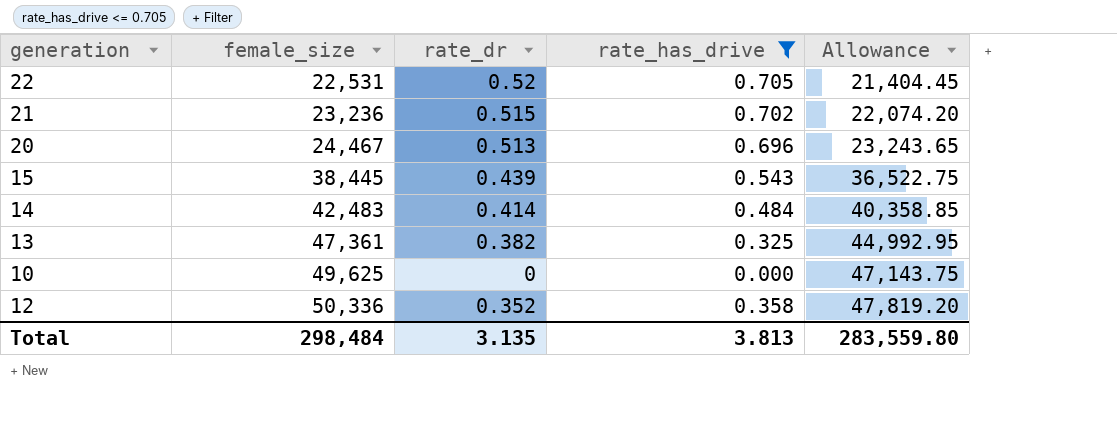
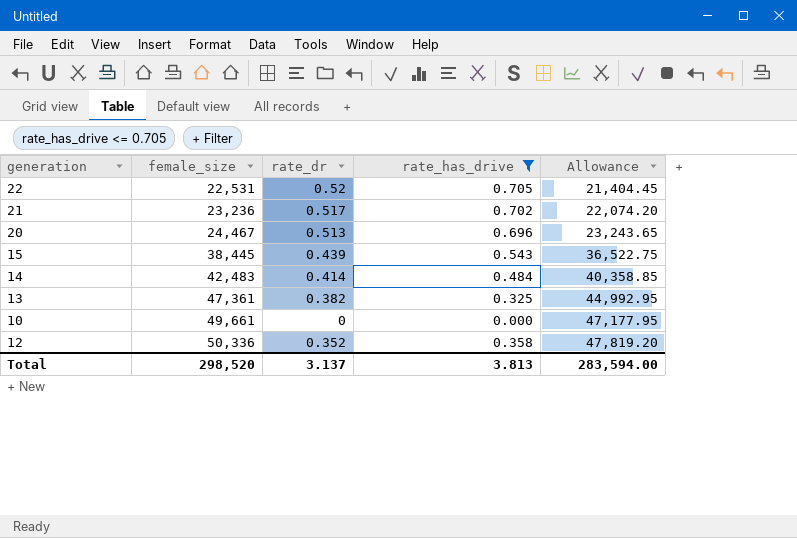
21 | rate_dr: 0.515 -> 0.517
10 | female_size: 49,625 -> 49,661
10 | Allowance: 47,143.75 -> 47,177.95
Total | female_size: 298,484 -> 298,520
Total | rate_dr: 3.135 -> 3.137
Total | Allowance: 283,559.80 -> 283,594.00

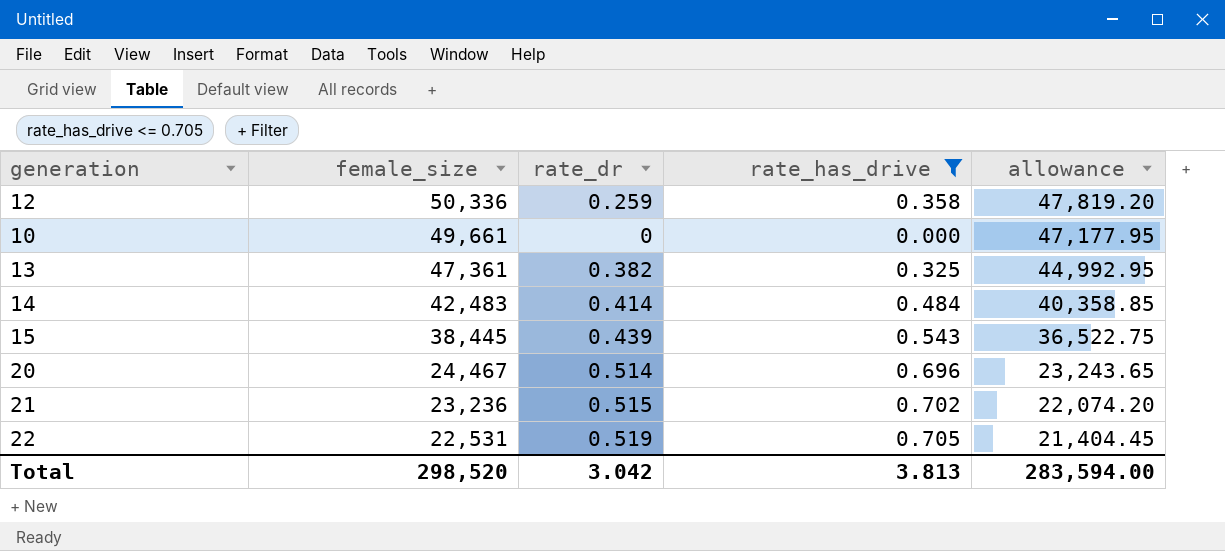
row order: female_size ascending -> female_size descending
column name: Allowance -> allowance
12 | rate_dr: 0.352 -> 0.259
20 | rate_dr: 0.513 -> 0.514
21 | rate_dr: 0.517 -> 0.515
22 | rate_dr: 0.52 -> 0.519
Total | rate_dr: 3.137 -> 3.042

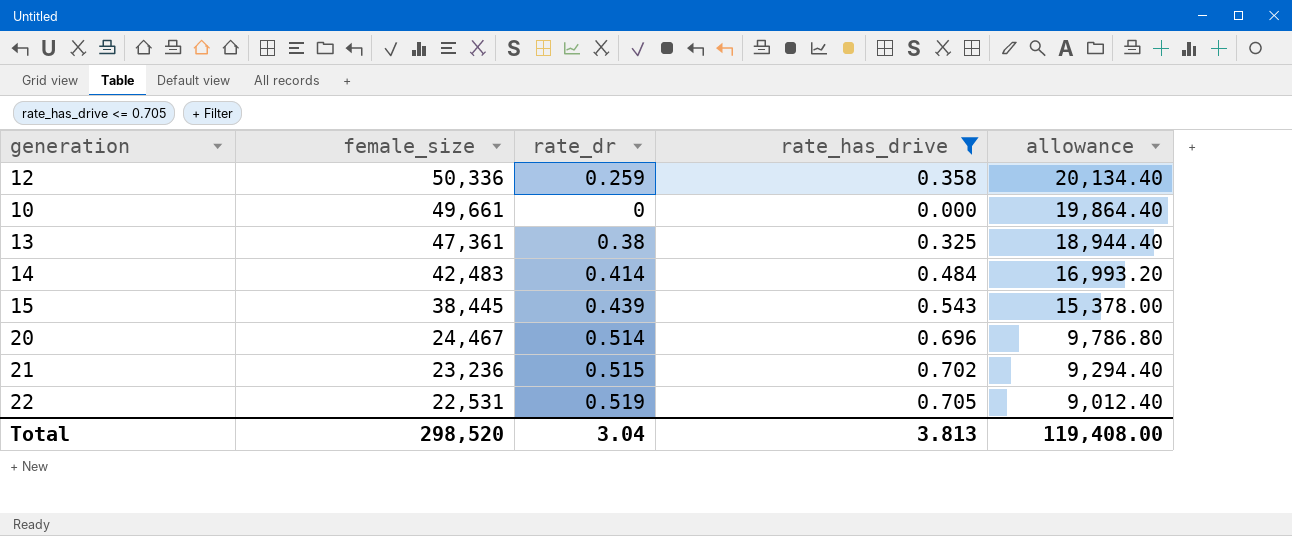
column allowance | formula: [female_size] * 0.95 -> [female_size] * 0.4
13 | rate_dr: 0.382 -> 0.38
Total | rate_dr: 3.042 -> 3.04
Total | allowance: 283,594.00 -> 119,408.00

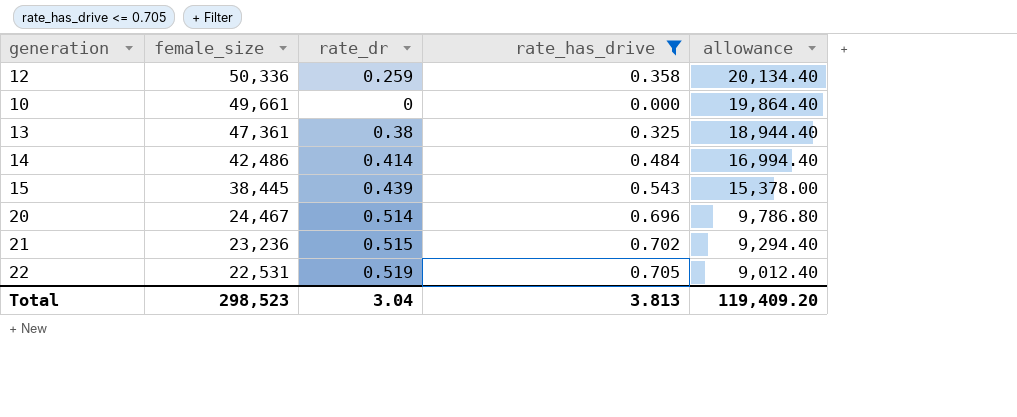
14 | female_size: 42,483 -> 42,486
14 | allowance: 16,993.20 -> 16,994.40
Total | female_size: 298,520 -> 298,523
Total | allowance: 119,408.00 -> 119,409.20

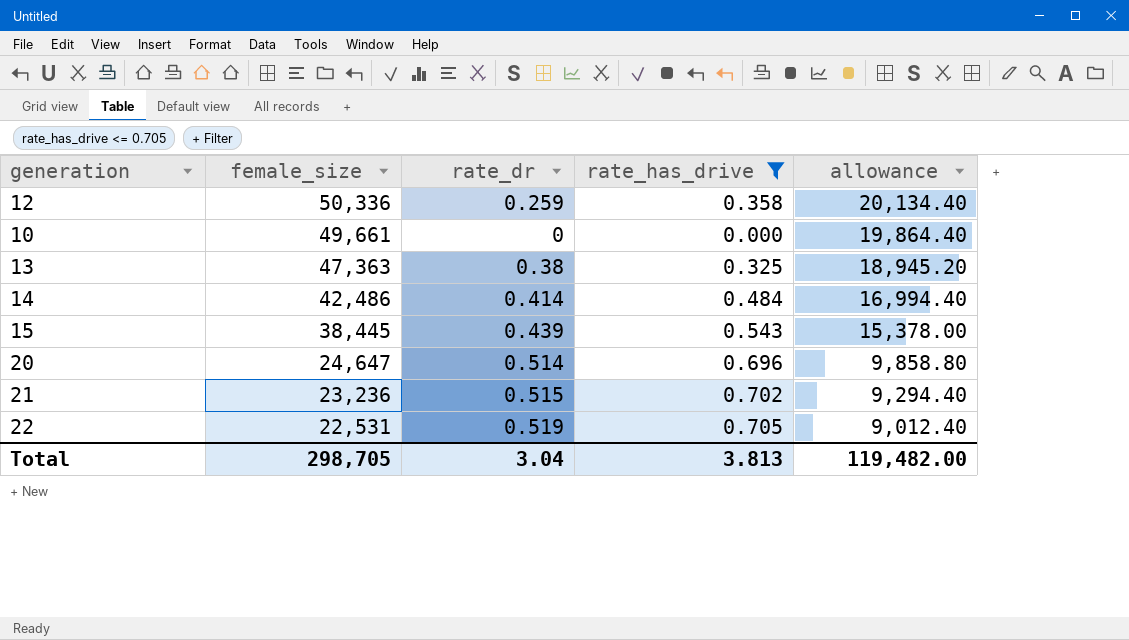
13 | female_size: 47,361 -> 47,363
13 | allowance: 18,944.40 -> 18,945.20
20 | female_size: 24,467 -> 24,647
20 | allowance: 9,786.80 -> 9,858.80
Total | female_size: 298,523 -> 298,705
Total | allowance: 119,409.20 -> 119,482.00

